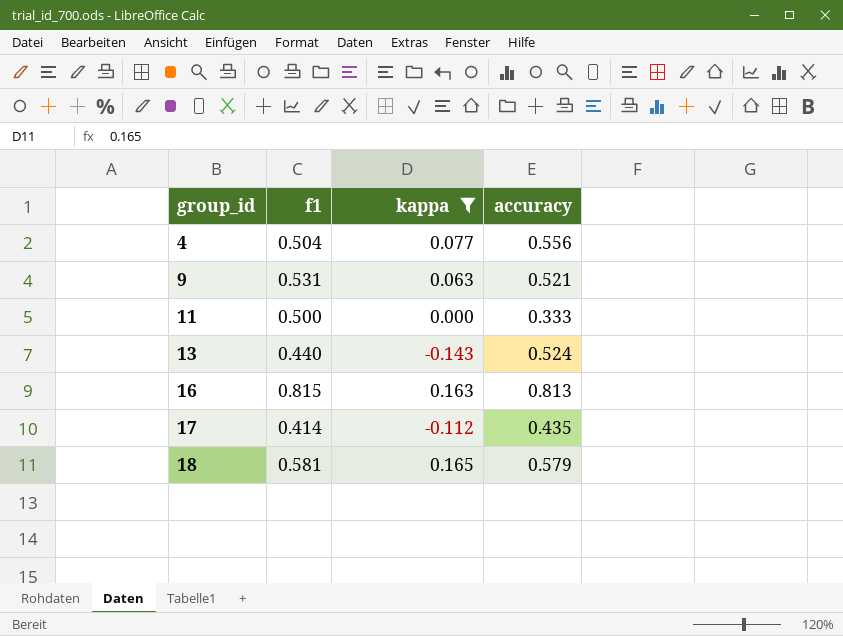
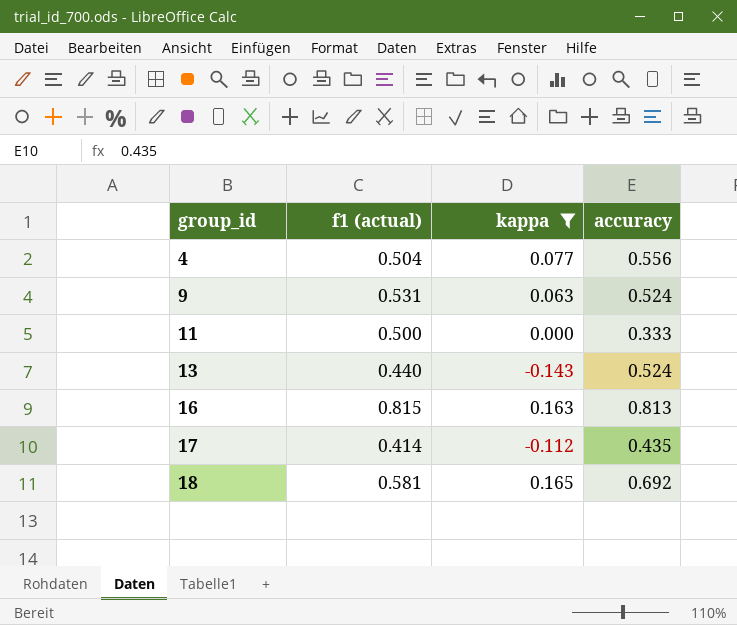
column name: f1 -> f1 (actual)
9 | accuracy: 0.521 -> 0.524
18 | accuracy: 0.579 -> 0.692

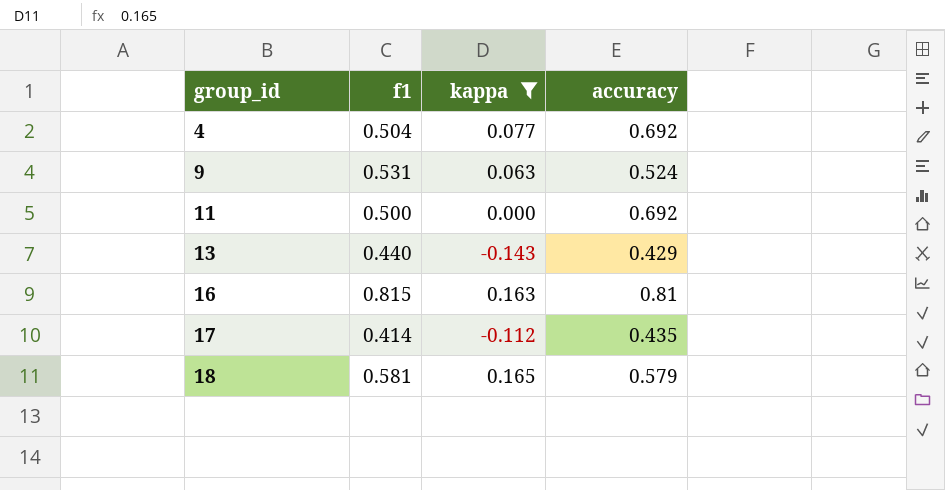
column name: f1 (actual) -> f1
4 | accuracy: 0.556 -> 0.692
11 | accuracy: 0.333 -> 0.692
13 | accuracy: 0.524 -> 0.429
16 | accuracy: 0.813 -> 0.81
18 | accuracy: 0.692 -> 0.579

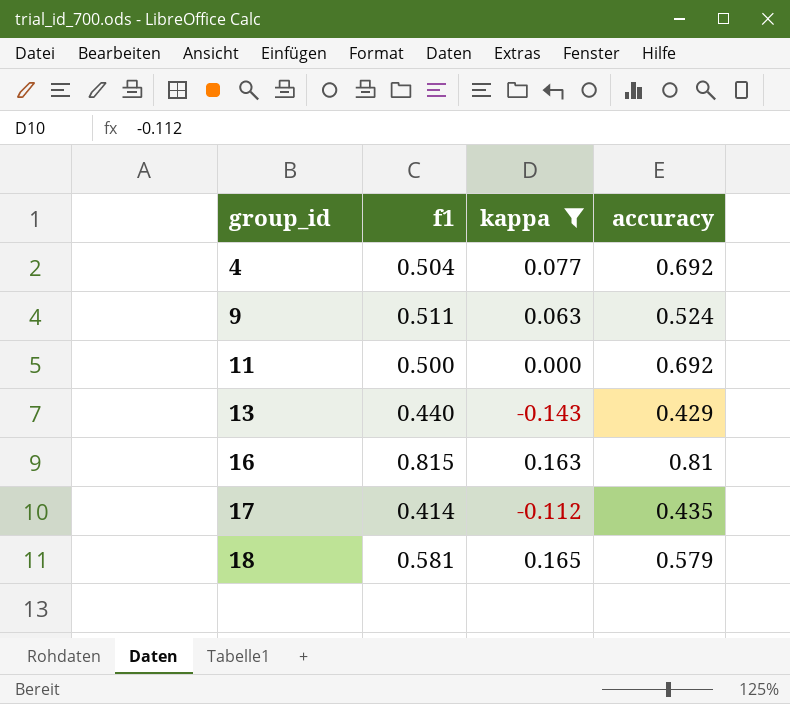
9 | f1: 0.531 -> 0.511

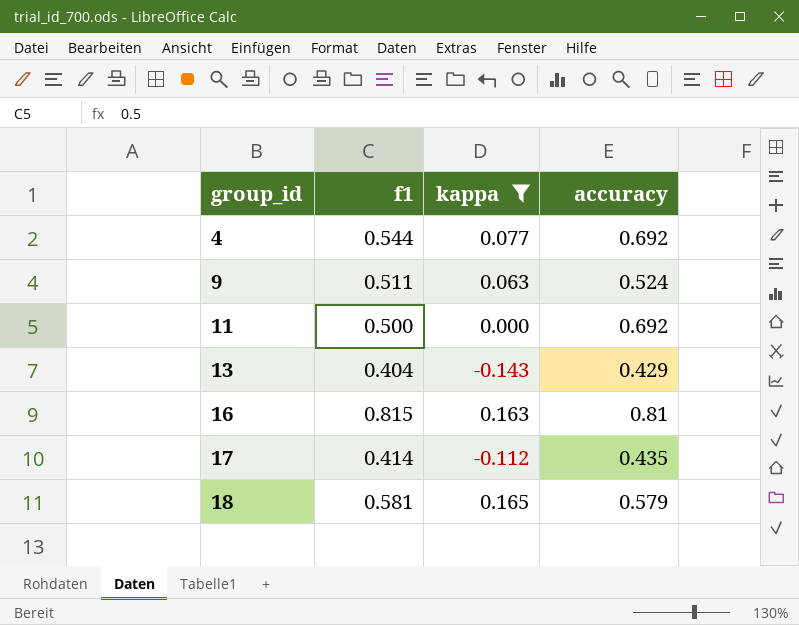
4 | f1: 0.504 -> 0.544
13 | f1: 0.440 -> 0.404

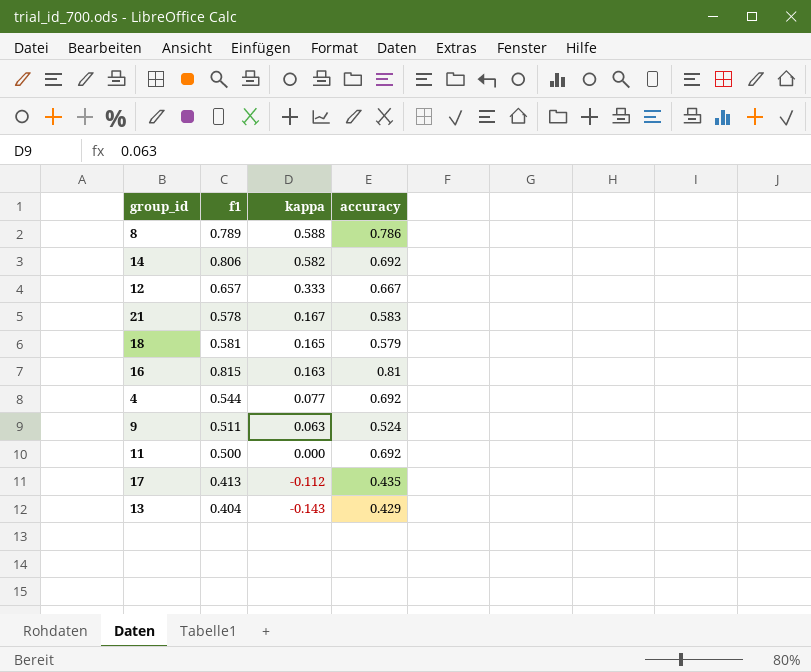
filter: kappa <= 0.165 -> none
row order: group_id ascending -> kappa descending
17 | f1: 0.414 -> 0.413

